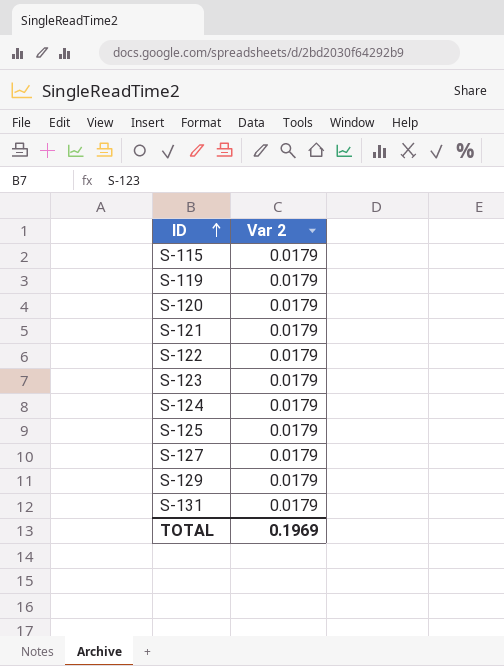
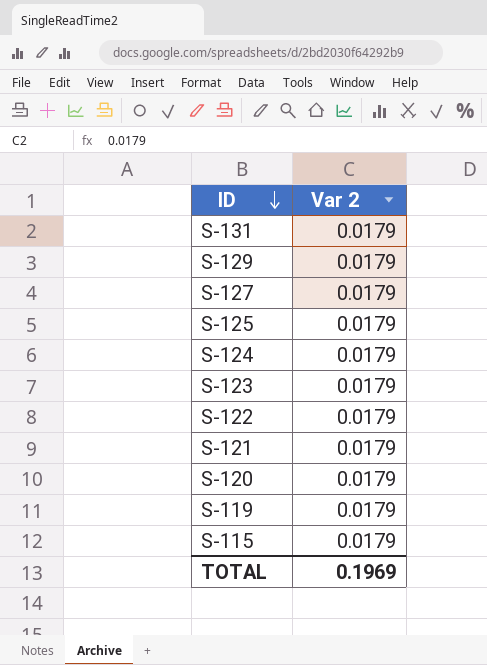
row order: ID ascending -> ID descending

